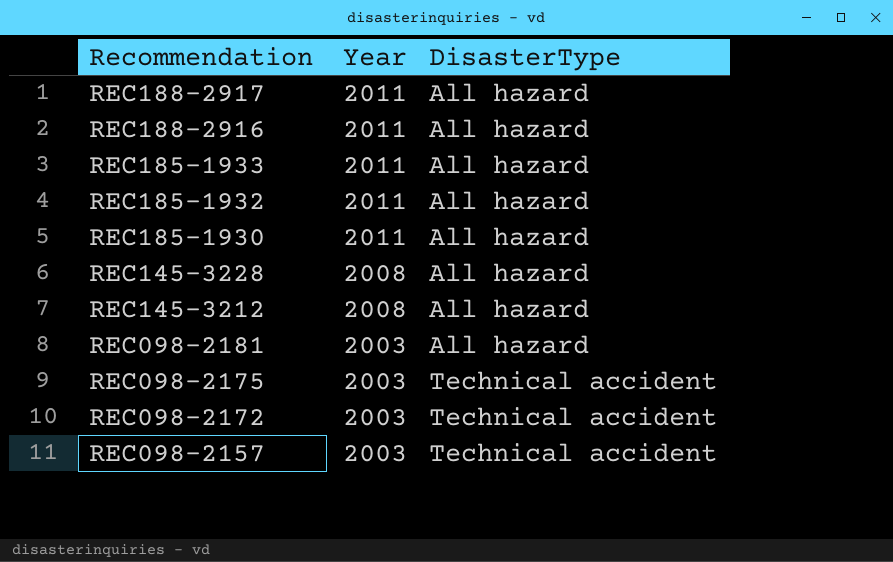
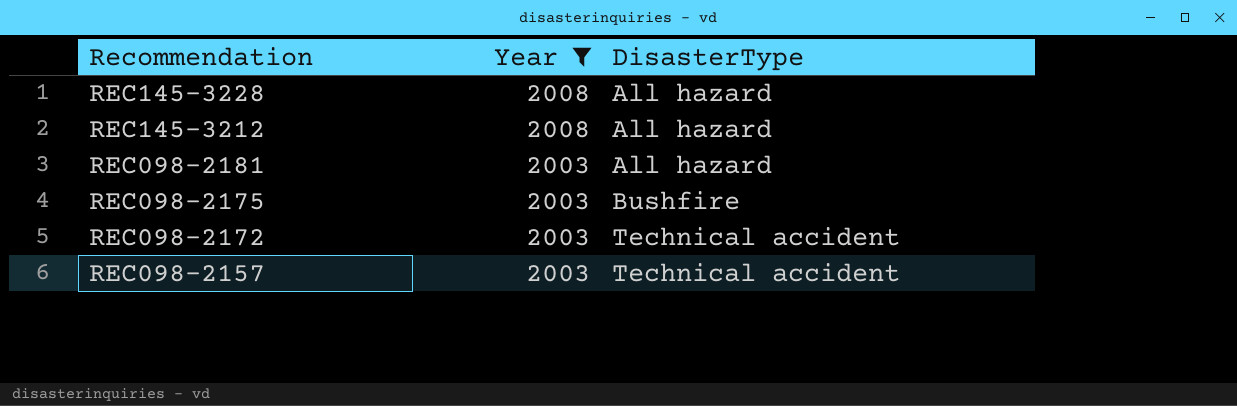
filter: none -> Year != 2011
REC098-2175 | DisasterType: Technical accident -> Bushfire

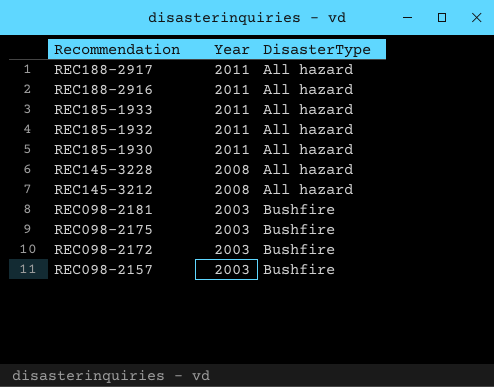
filter: Year != 2011 -> none
REC098-2181 | DisasterType: All hazard -> Bushfire
REC098-2172 | DisasterType: Technical accident -> Bushfire
REC098-2157 | DisasterType: Technical accident -> Bushfire

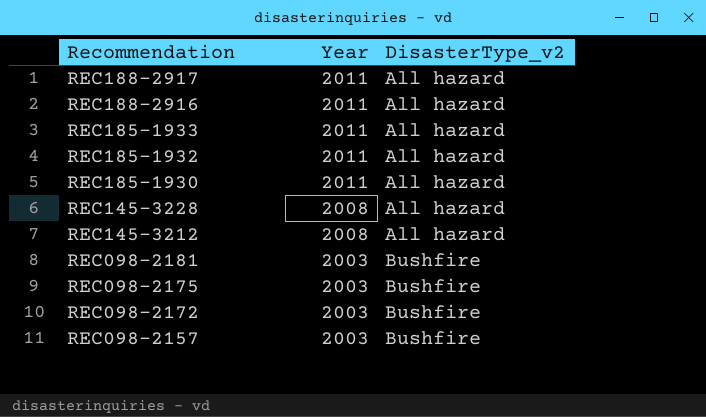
column name: DisasterType -> DisasterType_v2

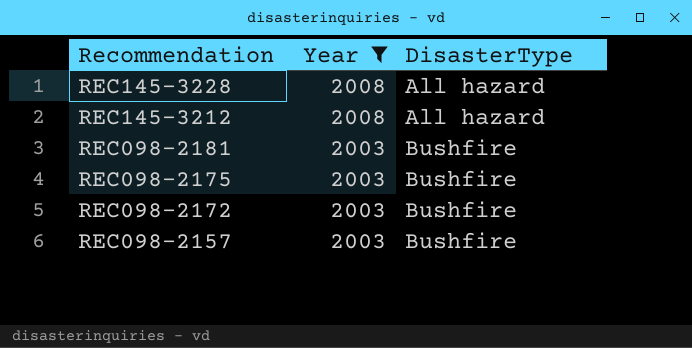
filter: none -> Year != 2011
column name: DisasterType_v2 -> DisasterType

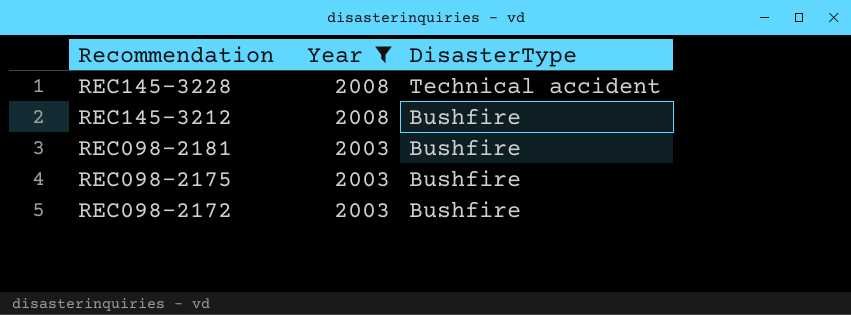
row REC098-2157: 2003 | Bushfire -> none
REC145-3228 | DisasterType: All hazard -> Technical accident
REC145-3212 | DisasterType: All hazard -> Bushfire

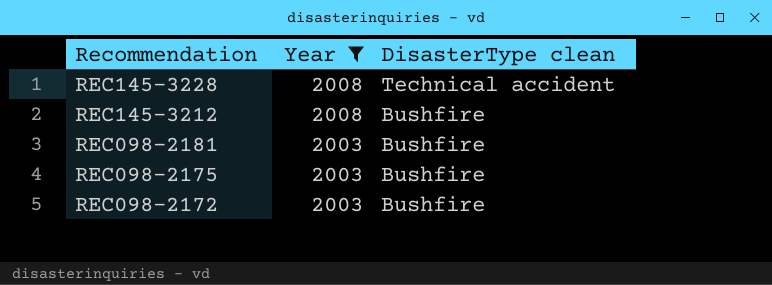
column name: DisasterType -> DisasterType clean

